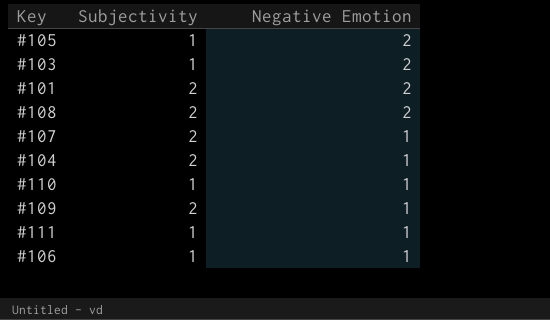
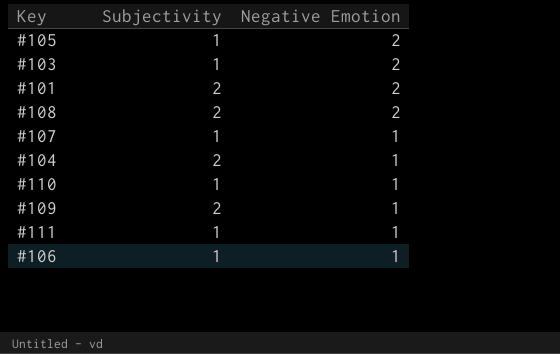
#107 | Subjectivity: 2 -> 1

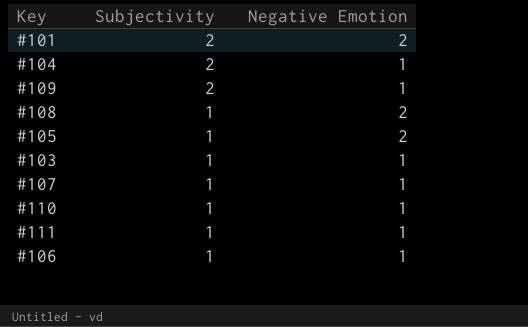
row order: Negative Emotion descending -> Subjectivity descending
#108 | Subjectivity: 2 -> 1
#103 | Negative Emotion: 2 -> 1

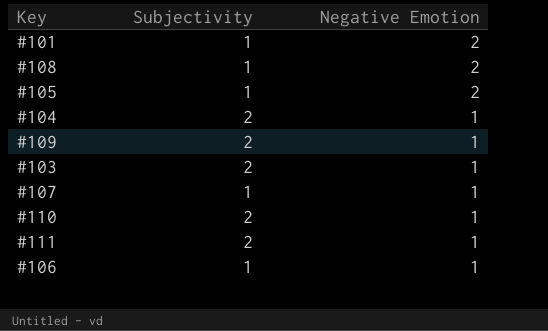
row order: Subjectivity descending -> Negative Emotion descending
#101 | Subjectivity: 2 -> 1
#103 | Subjectivity: 1 -> 2
#110 | Subjectivity: 1 -> 2
#111 | Subjectivity: 1 -> 2

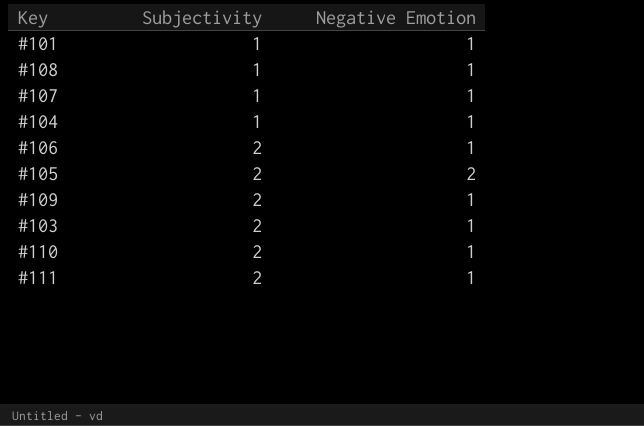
row order: Negative Emotion descending -> Subjectivity ascending
#101 | Negative Emotion: 2 -> 1
#108 | Negative Emotion: 2 -> 1
#104 | Subjectivity: 2 -> 1
#106 | Subjectivity: 1 -> 2
#105 | Subjectivity: 1 -> 2

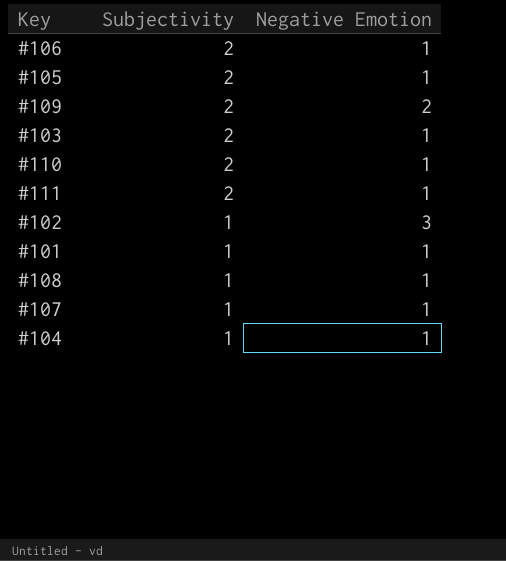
row order: Subjectivity ascending -> Subjectivity descending
#105 | Negative Emotion: 2 -> 1
#109 | Negative Emotion: 1 -> 2
row #102: none -> 1 | 3

